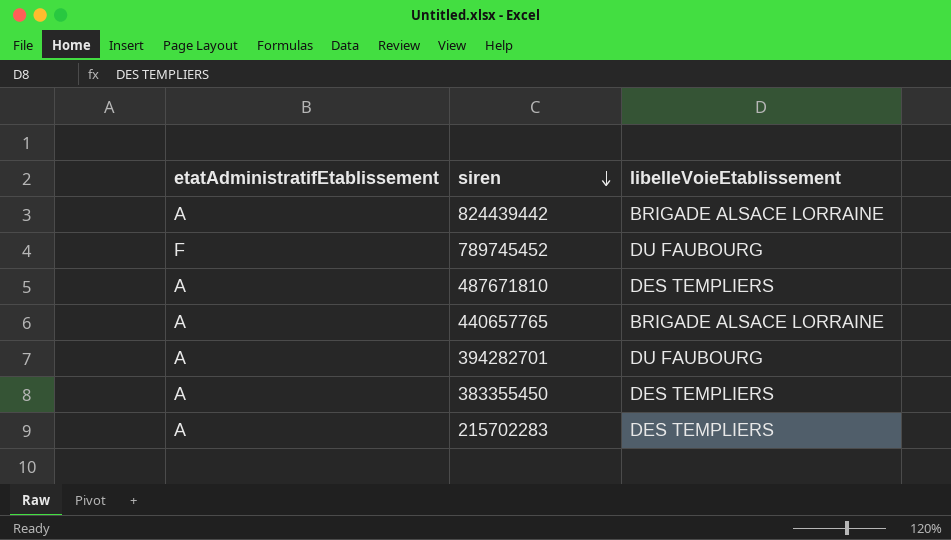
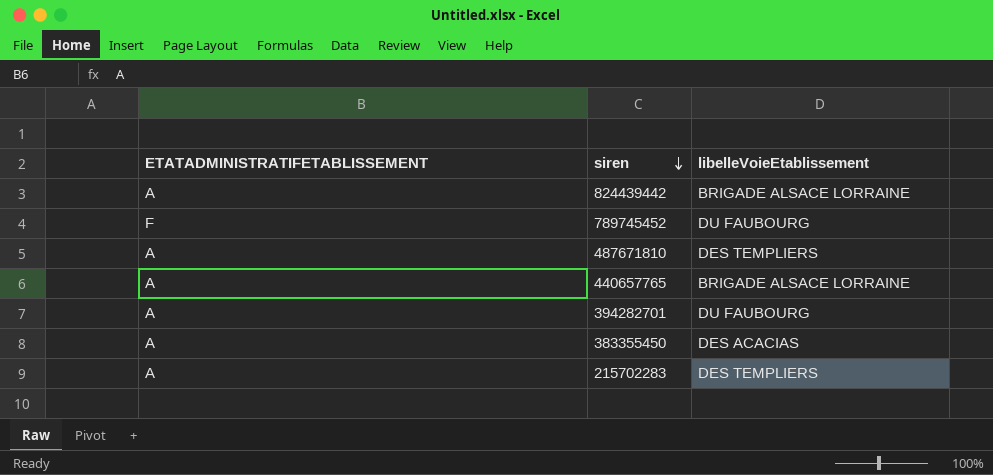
column name: etatAdministratifEtablissement -> ETATADMINISTRATIFETABLISSEMENT
383355450 | libelleVoieEtablissement: DES TEMPLIERS -> DES ACACIAS

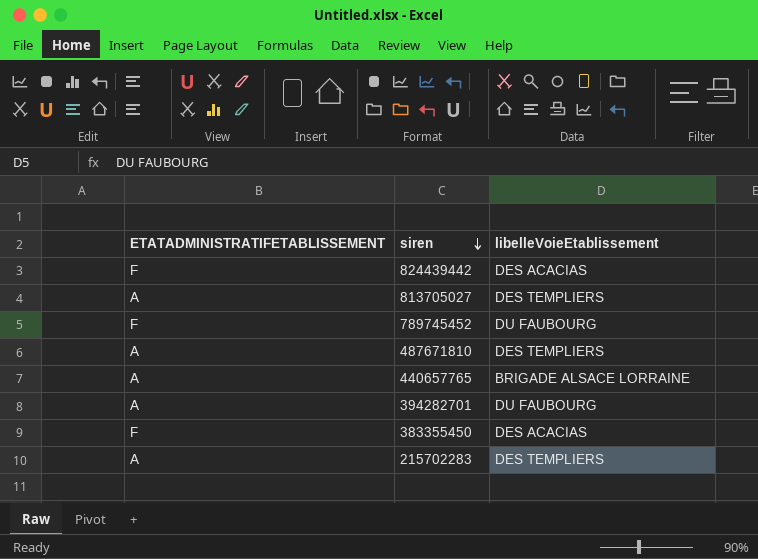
824439442 | ETATADMINISTRATIFETABLISSEMENT: A -> F
824439442 | libelleVoieEtablissement: BRIGADE ALSACE LORRAINE -> DES ACACIAS
row 813705027: none -> A | DES TEMPLIERS
383355450 | ETATADMINISTRATIFETABLISSEMENT: A -> F

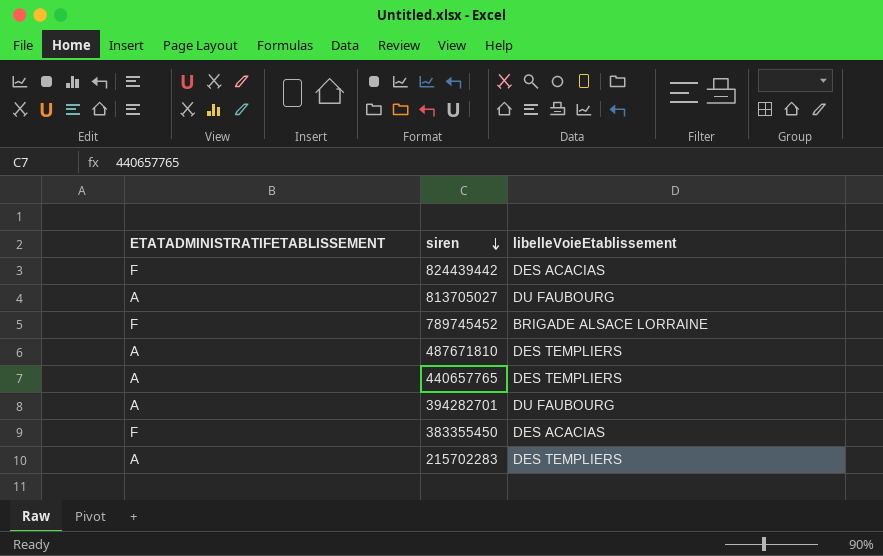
813705027 | libelleVoieEtablissement: DES TEMPLIERS -> DU FAUBOURG
789745452 | libelleVoieEtablissement: DU FAUBOURG -> BRIGADE ALSACE LORRAINE
440657765 | libelleVoieEtablissement: BRIGADE ALSACE LORRAINE -> DES TEMPLIERS

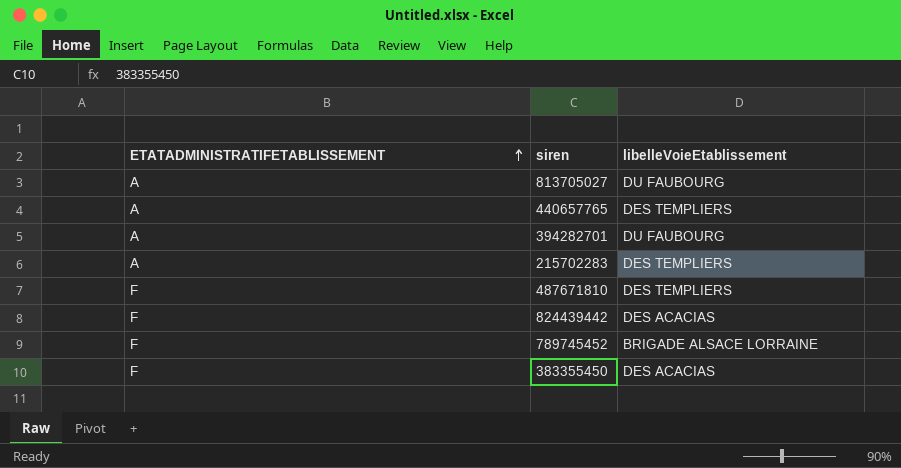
row order: siren descending -> ETATADMINISTRATIFETABLISSEMENT ascending
487671810 | ETATADMINISTRATIFETABLISSEMENT: A -> F

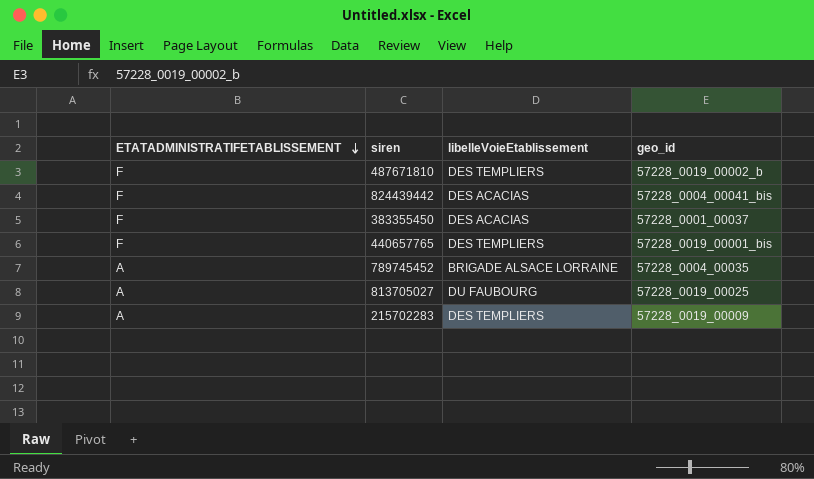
row order: ETATADMINISTRATIFETABLISSEMENT ascending -> ETATADMINISTRATIFETABLISSEMENT descending
column geo_id | position: none -> 4
row 394282701: A | DU FAUBOURG -> none
440657765 | ETATADMINISTRATIFETABLISSEMENT: A -> F
789745452 | ETATADMINISTRATIFETABLISSEMENT: F -> A

